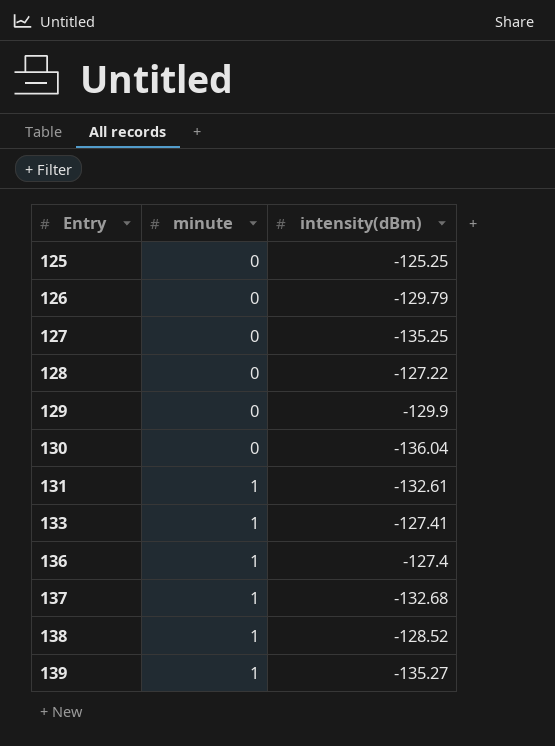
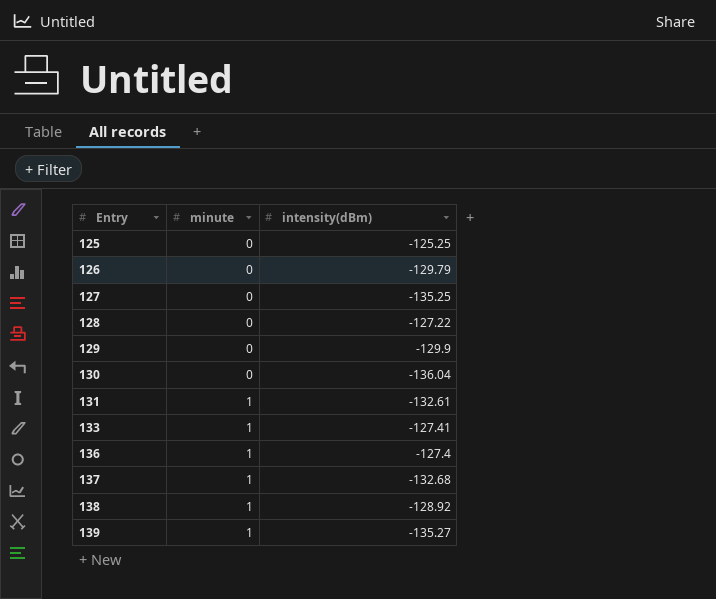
138 | intensity(dBm): -128.52 -> -128.92

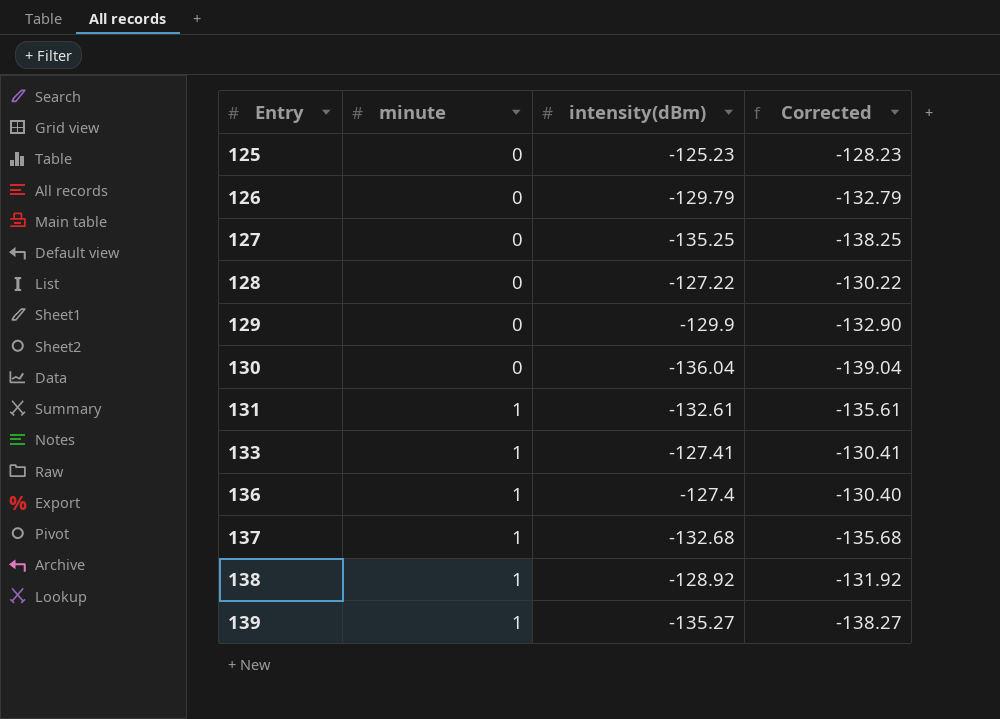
column Corrected | formula: none -> [intensity(dBm)] - 3
125 | intensity(dBm): -125.25 -> -125.23

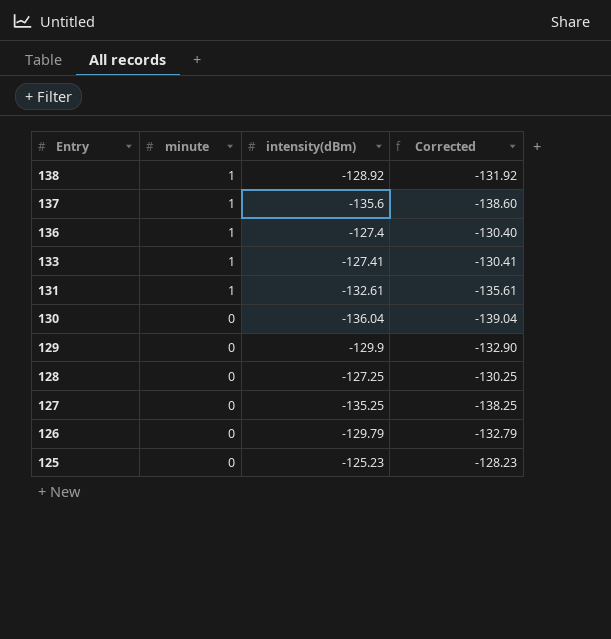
row order: Entry ascending -> Entry descending
row 139: 1 | -135.27 | -138.27 -> none
137 | intensity(dBm): -132.68 -> -135.6
137 | Corrected: -135.68 -> -138.60
128 | intensity(dBm): -127.22 -> -127.25
128 | Corrected: -130.22 -> -130.25

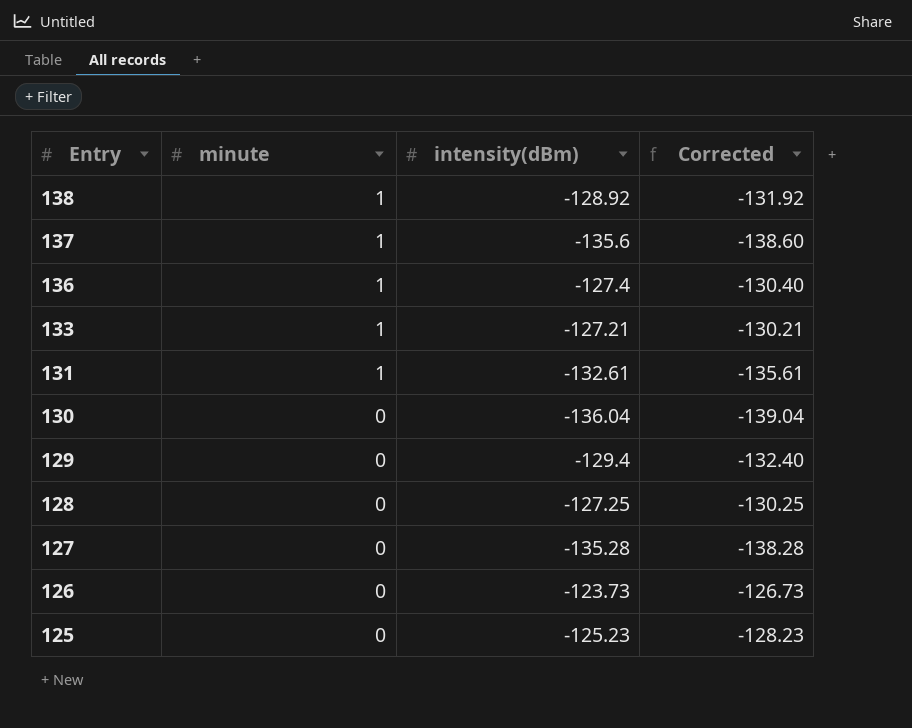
133 | intensity(dBm): -127.41 -> -127.21
133 | Corrected: -130.41 -> -130.21
129 | intensity(dBm): -129.9 -> -129.4
129 | Corrected: -132.90 -> -132.40
127 | intensity(dBm): -135.25 -> -135.28
127 | Corrected: -138.25 -> -138.28
126 | intensity(dBm): -129.79 -> -123.73
126 | Corrected: -132.79 -> -126.73

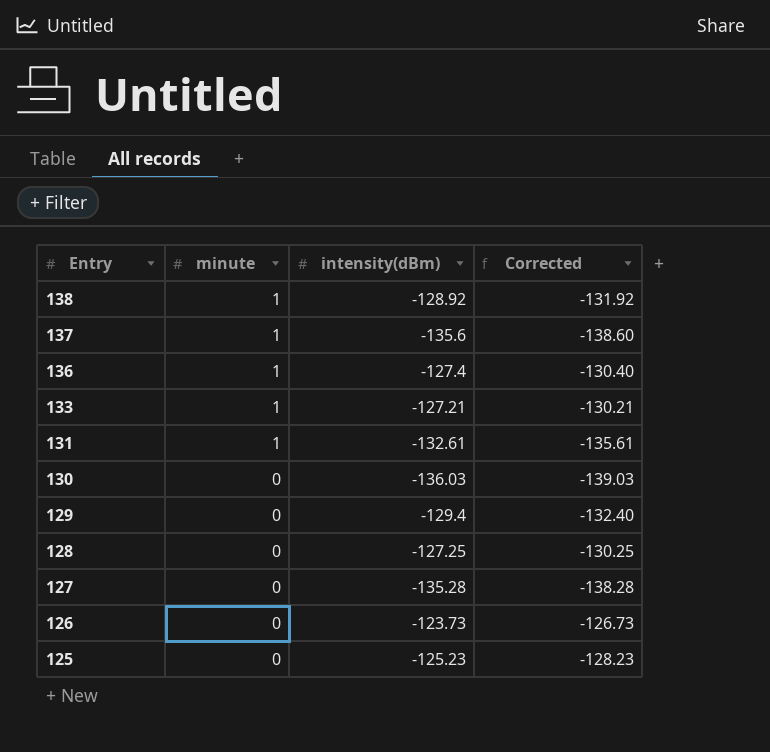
130 | intensity(dBm): -136.04 -> -136.03
130 | Corrected: -139.04 -> -139.03

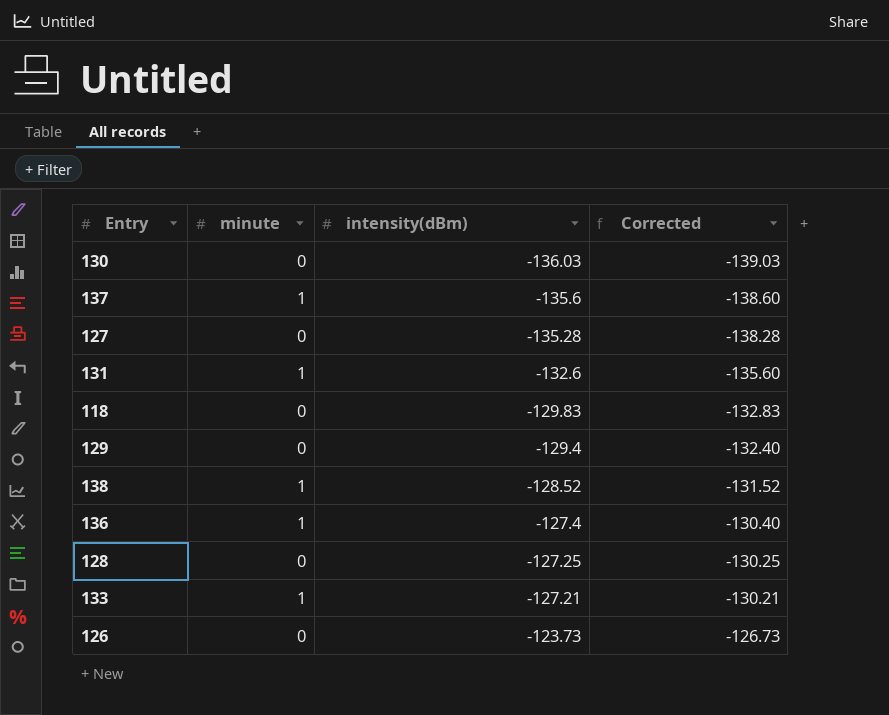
row order: Entry descending -> intensity(dBm) ascending
row 125: 0 | -125.23 | -128.23 -> none
131 | intensity(dBm): -132.61 -> -132.6
131 | Corrected: -135.61 -> -135.60
row 118: none -> 0 | -129.83 | -132.83
138 | intensity(dBm): -128.92 -> -128.52
138 | Corrected: -131.92 -> -131.52

